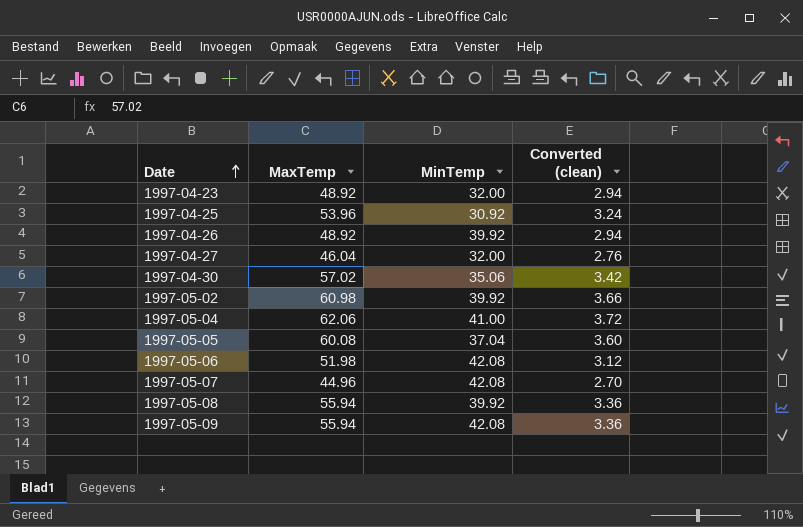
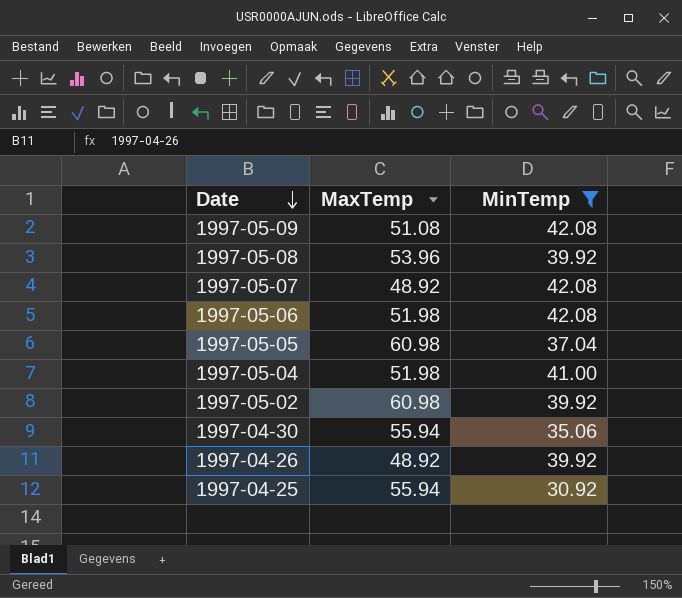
filter: none -> MinTemp != 32.00
row order: Date ascending -> Date descending
column Converted (clean) | formula: [MaxTemp] * 0.06 -> none
1997-05-09 | MaxTemp: 55.94 -> 51.08
1997-05-08 | MaxTemp: 55.94 -> 53.96
1997-05-07 | MaxTemp: 44.96 -> 48.92
1997-05-05 | MaxTemp: 60.08 -> 60.98
1997-05-04 | MaxTemp: 62.06 -> 51.98
1997-04-30 | MaxTemp: 57.02 -> 55.94
1997-04-25 | MaxTemp: 53.96 -> 55.94

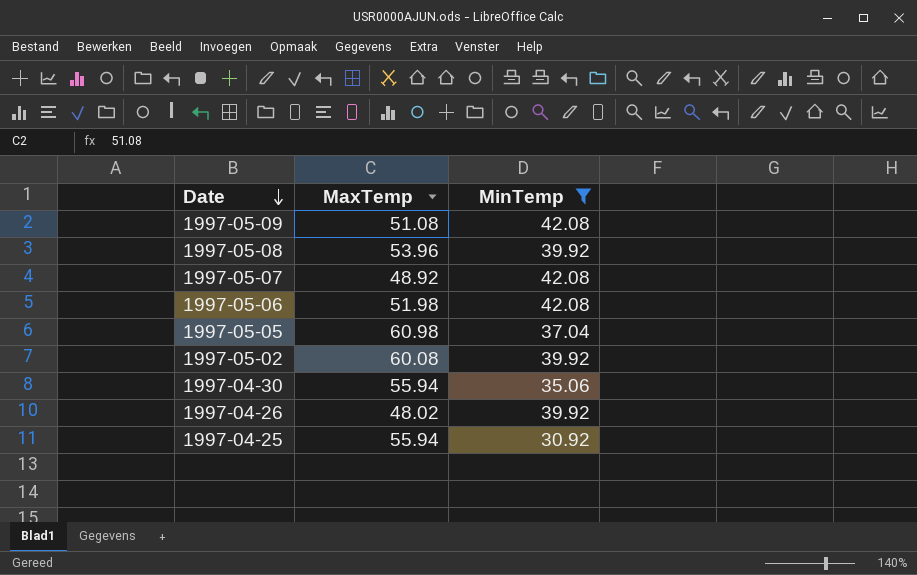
row 1997-05-04: 51.98 | 41.00 -> none
1997-05-02 | MaxTemp: 60.98 -> 60.08
1997-04-26 | MaxTemp: 48.92 -> 48.02

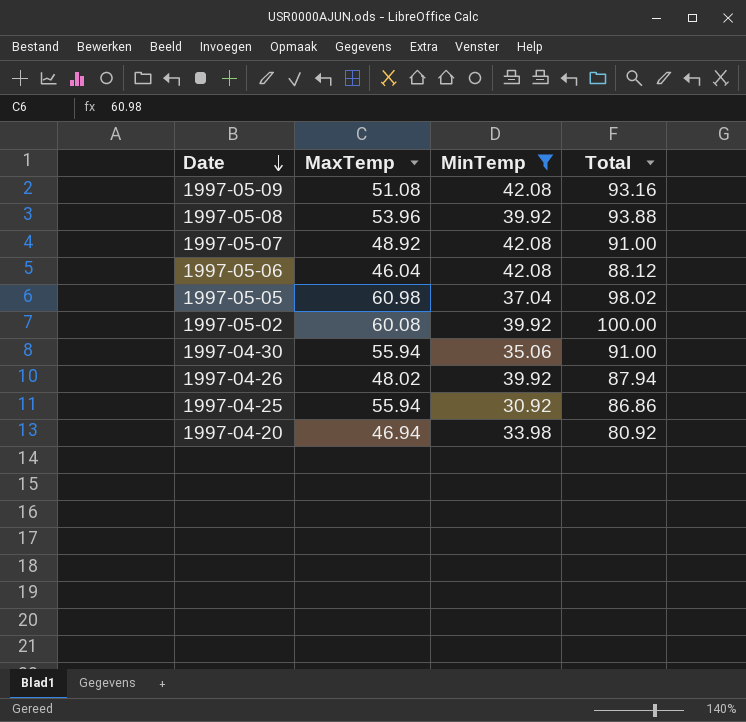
column Total | formula: none -> [MaxTemp] + [MinTemp]
1997-05-06 | MaxTemp: 51.98 -> 46.04
row 1997-04-20: none -> 46.94 | 33.98 | 80.92

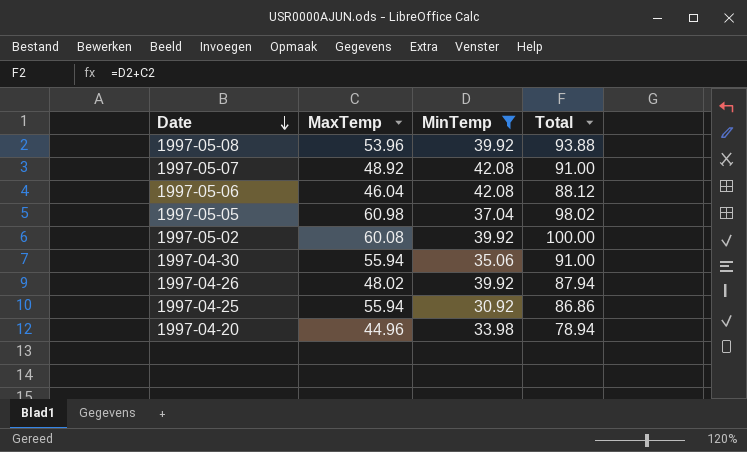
row 1997-05-09: 51.08 | 42.08 | 93.16 -> none
1997-04-20 | MaxTemp: 46.94 -> 44.96
1997-04-20 | Total: 80.92 -> 78.94

